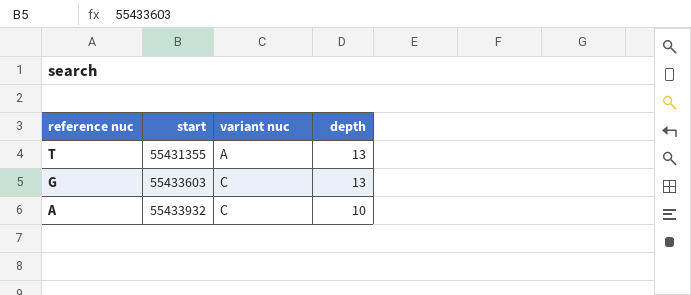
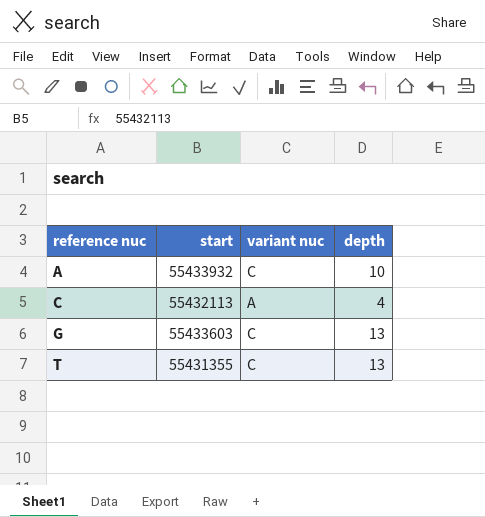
row order: reference nuc descending -> reference nuc ascending
row C: none -> 55432113 | A | 4
T | variant nuc: A -> C

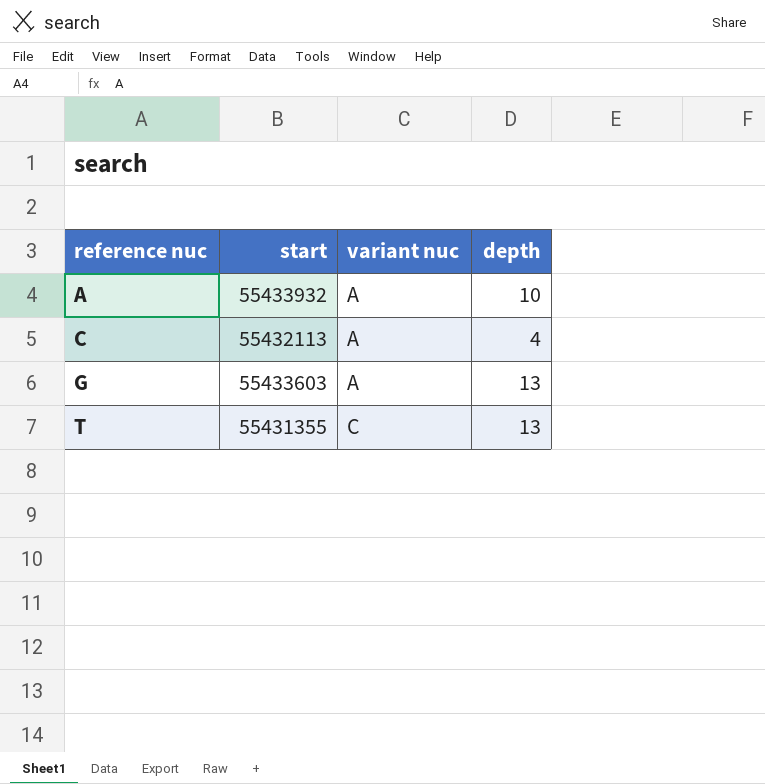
A | variant nuc: C -> A
G | variant nuc: C -> A

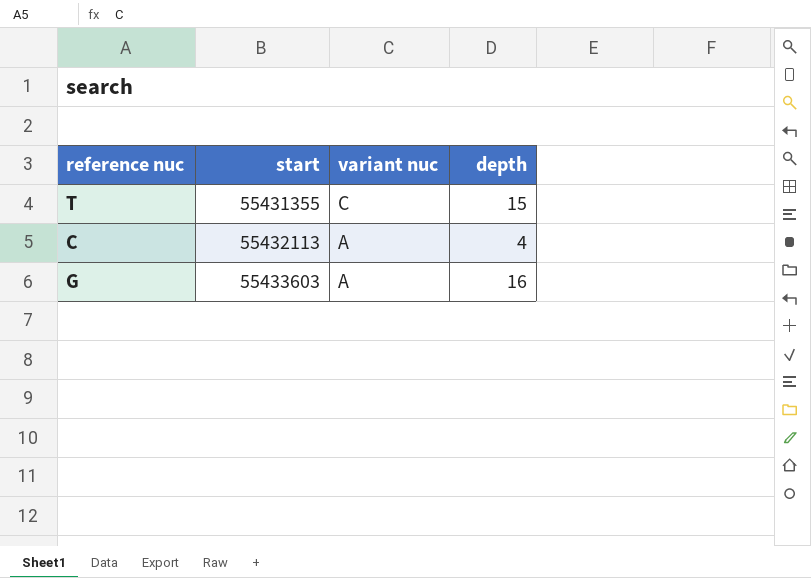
row order: reference nuc ascending -> start ascending
row A: 55433932 | A | 10 -> none
T | depth: 13 -> 15
G | depth: 13 -> 16

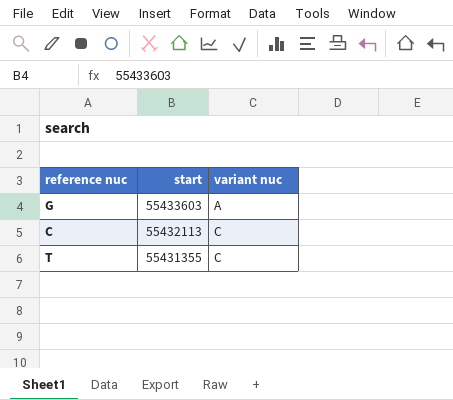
row order: start ascending -> start descending
column depth | position: 4 -> none
C | variant nuc: A -> C

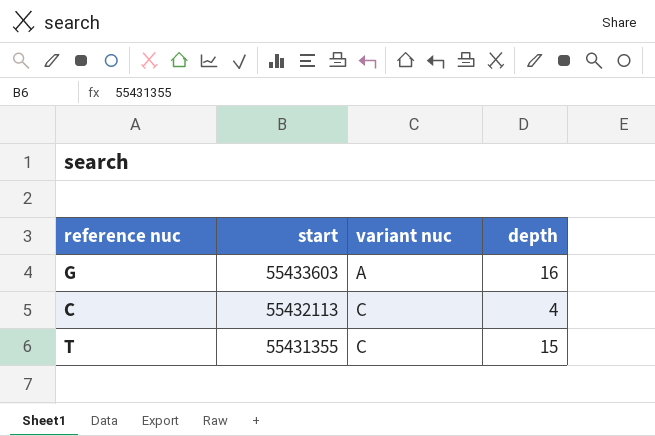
column depth | position: none -> 4

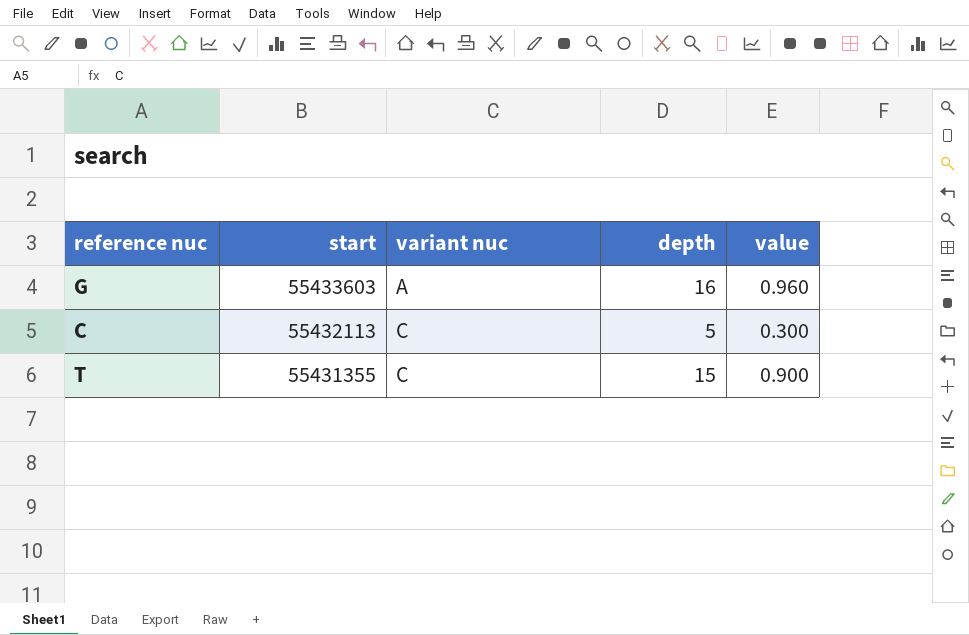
column value | formula: none -> [depth] * 0.06
C | depth: 4 -> 5

